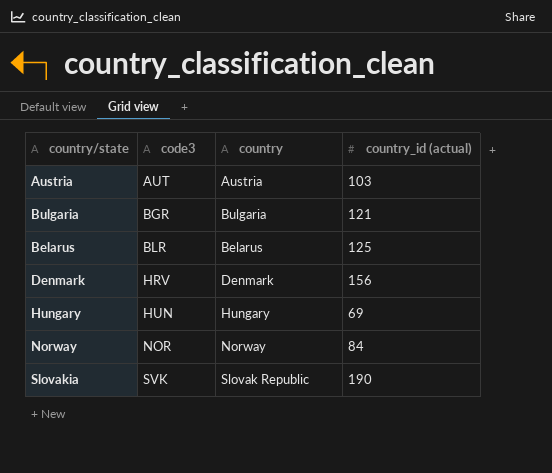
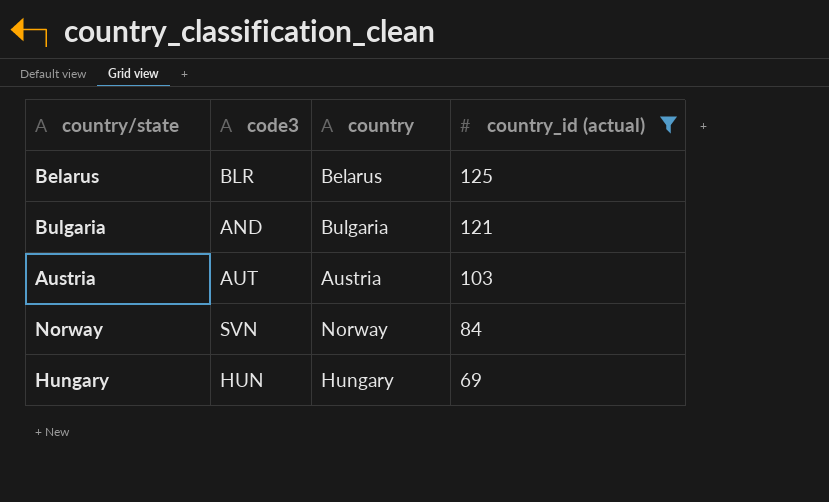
filter: none -> country_id (actual) <= 125
row order: code3 ascending -> country_id (actual) descending
Bulgaria | code3: BGR -> AND
Norway | code3: NOR -> SVN

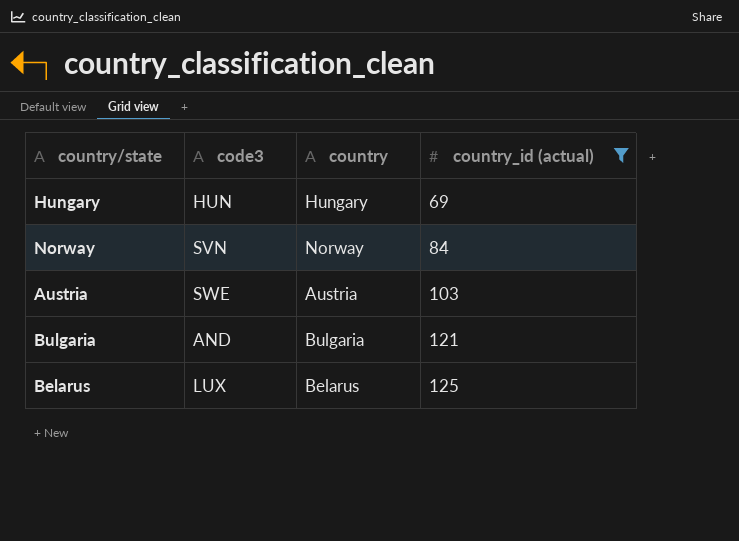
row order: country_id (actual) descending -> country_id (actual) ascending
Austria | code3: AUT -> SWE
Belarus | code3: BLR -> LUX

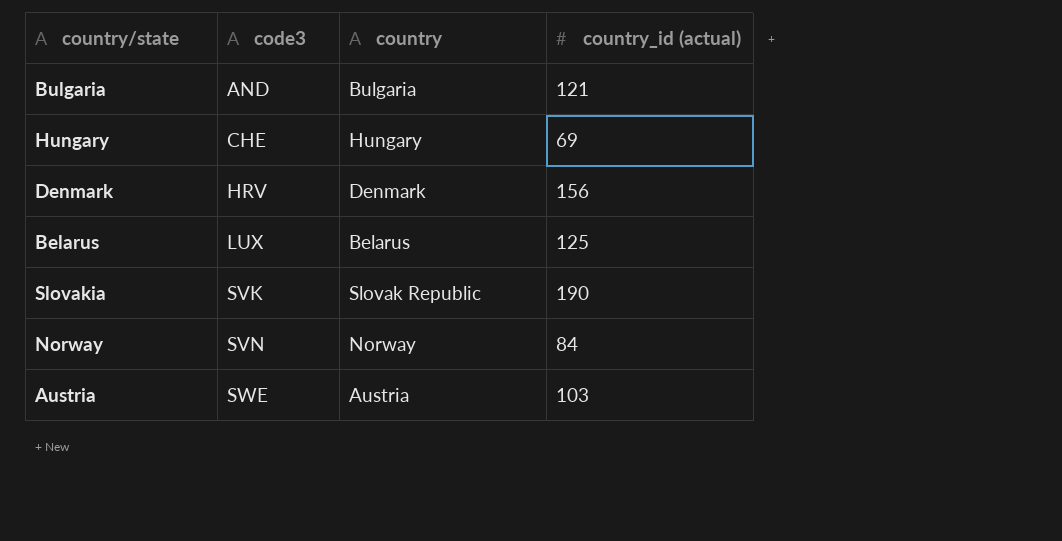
filter: country_id (actual) <= 125 -> none
row order: country_id (actual) ascending -> code3 ascending
Hungary | code3: HUN -> CHE

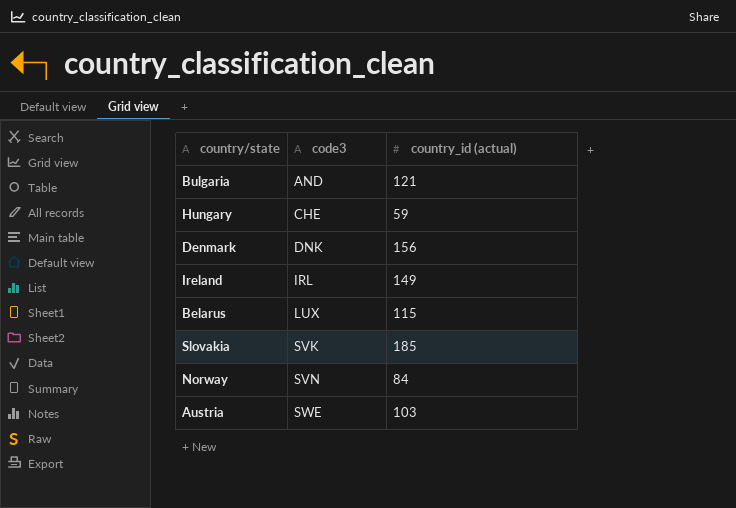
column country | position: 3 -> none
Hungary | country_id (actual): 69 -> 59
Denmark | code3: HRV -> DNK
row Ireland: none -> IRL | 149
Belarus | country_id (actual): 125 -> 115
Slovakia | country_id (actual): 190 -> 185

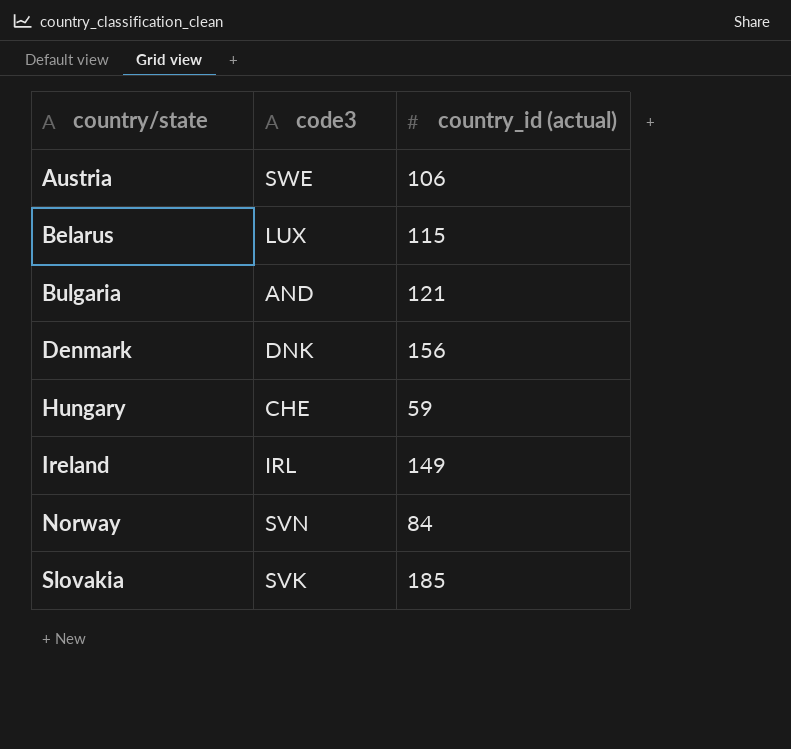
row order: code3 ascending -> country/state ascending
Austria | country_id (actual): 103 -> 106

